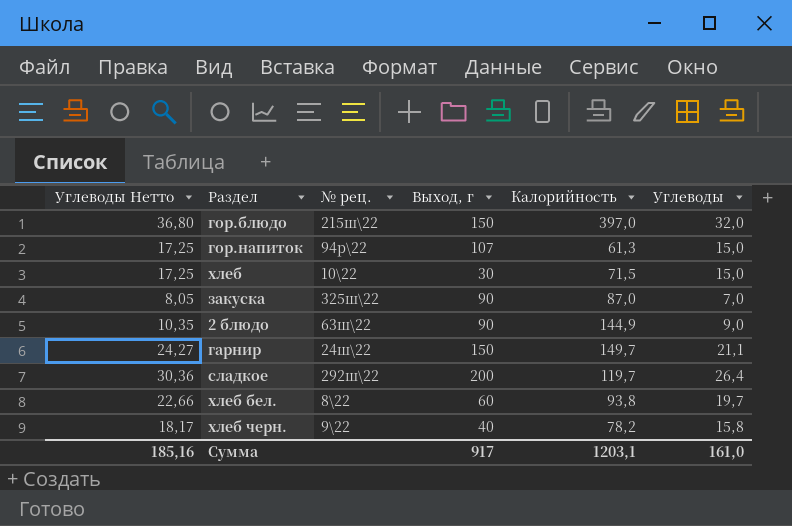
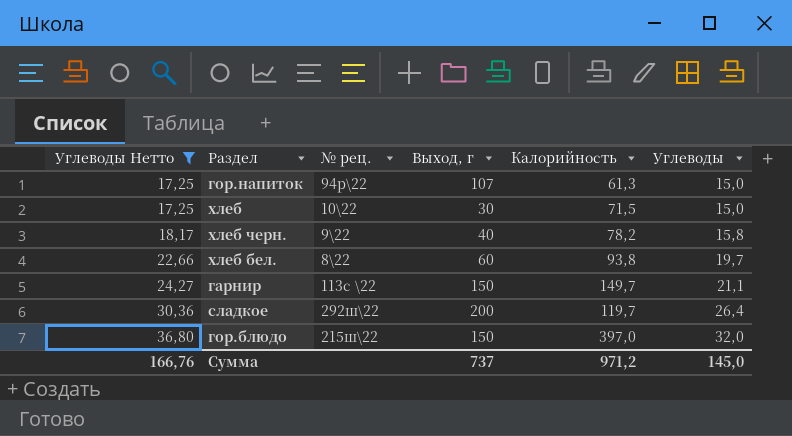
filter: none -> Углеводы Нетто >= 17,25
row order: none -> Углеводы Нетто ascending
гарнир | № рец.: 24ш\22 -> 113с \22
Сумма | Углеводы Нетто: 185,16 -> 166,76
Сумма | Выход, г: 917 -> 737
Сумма | Калорийность: 1203,1 -> 971,2
Сумма | Углеводы: 161,0 -> 145,0

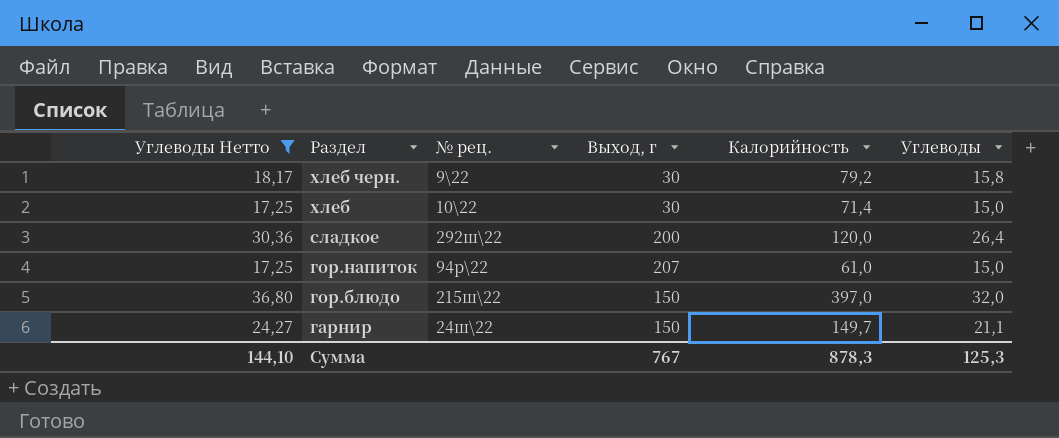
row order: Углеводы Нетто ascending -> Раздел descending
row хлеб бел.: 22,66 | 8\22 | 60 | 93,8 | 19,7 -> none
хлеб черн. | Выход, г: 40 -> 30
хлеб черн. | Калорийность: 78,2 -> 79,2
хлеб | Калорийность: 71,5 -> 71,4
сладкое | Калорийность: 119,7 -> 120,0
гор.напиток | Выход, г: 107 -> 207
гор.напиток | Калорийность: 61,3 -> 61,0
гарнир | № рец.: 113с \22 -> 24ш\22
Сумма | Углеводы Нетто: 166,76 -> 144,10
Сумма | Выход, г: 737 -> 767
Сумма | Калорийность: 971,2 -> 878,3
Сумма | Углеводы: 145,0 -> 125,3

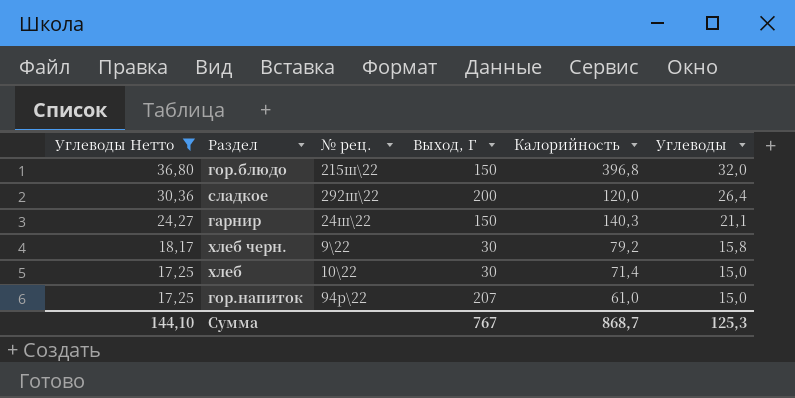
row order: Раздел descending -> Углеводы Нетто descending
column name: Выход, г -> Выход, Г
гор.блюдо | Калорийность: 397,0 -> 396,8
гарнир | Калорийность: 149,7 -> 140,3
Сумма | Калорийность: 878,3 -> 868,7

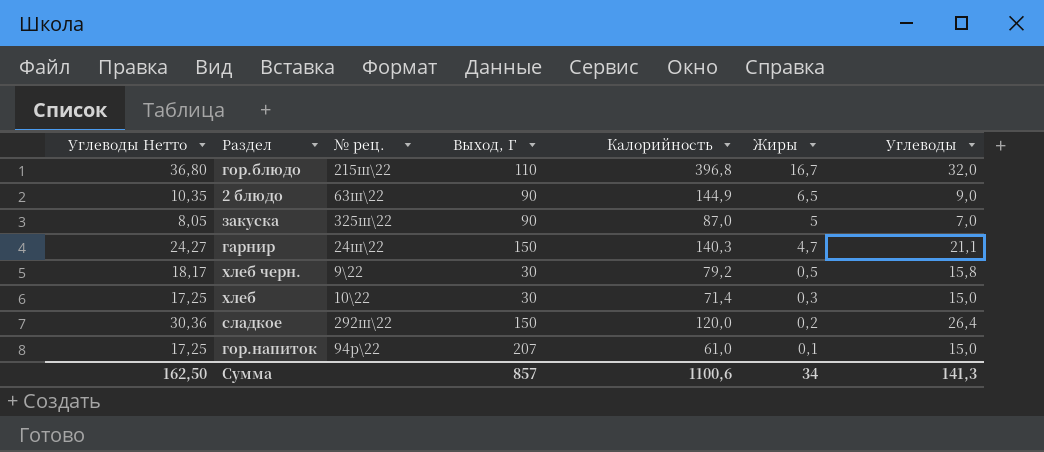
filter: Углеводы Нетто >= 17,25 -> none
row order: Углеводы Нетто descending -> Жиры descending
column Жиры | position: none -> 6
гор.блюдо | Выход, Г: 150 -> 110
сладкое | Выход, Г: 200 -> 150
Сумма | Углеводы Нетто: 144,10 -> 162,50
Сумма | Выход, Г: 767 -> 857
Сумма | Калорийность: 868,7 -> 1100,6
Сумма | Углеводы: 125,3 -> 141,3

